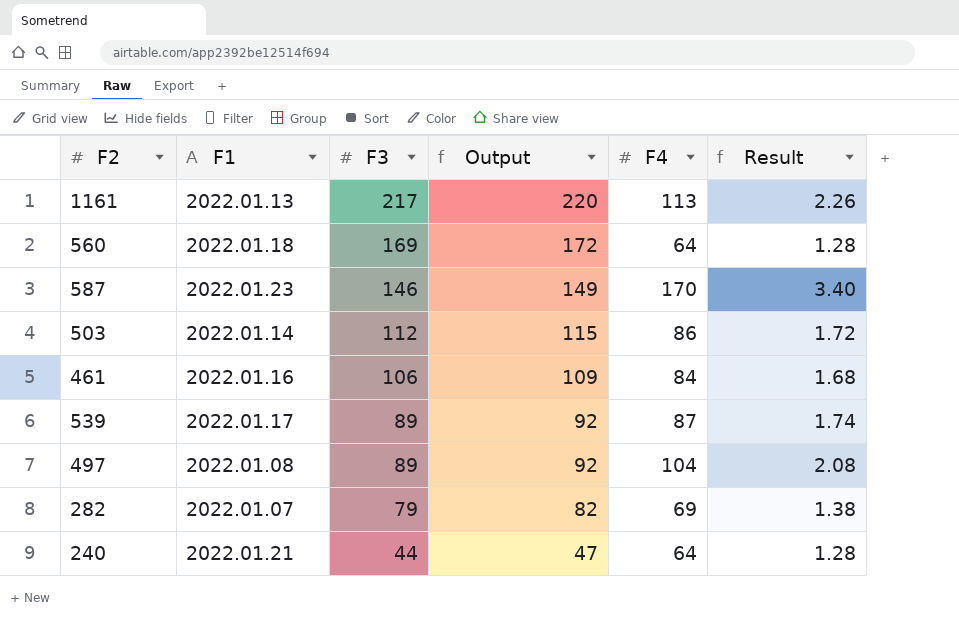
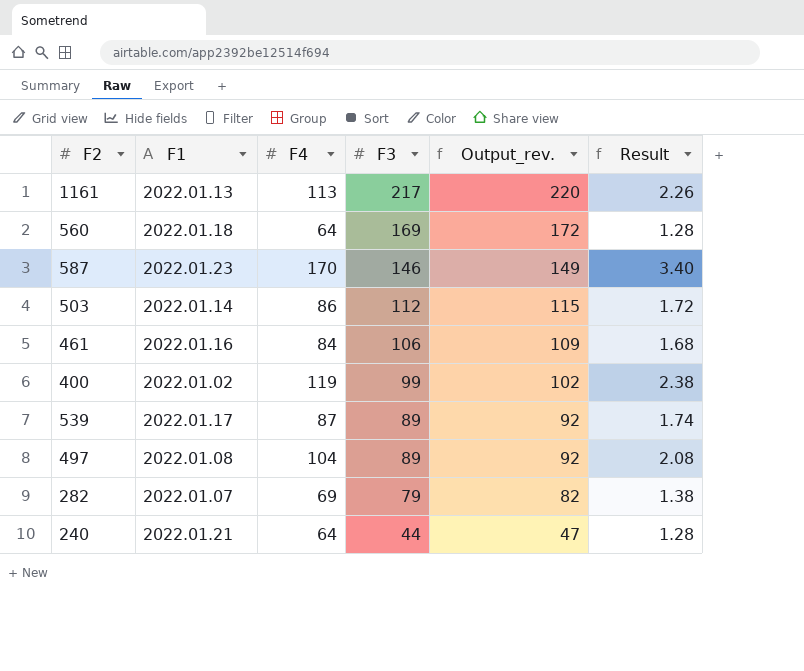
column F4 | position: 5 -> 3
column name: Output -> Output_rev.
row 400: none -> 2022.01.02 | 119 | 99 | 102 | 2.38

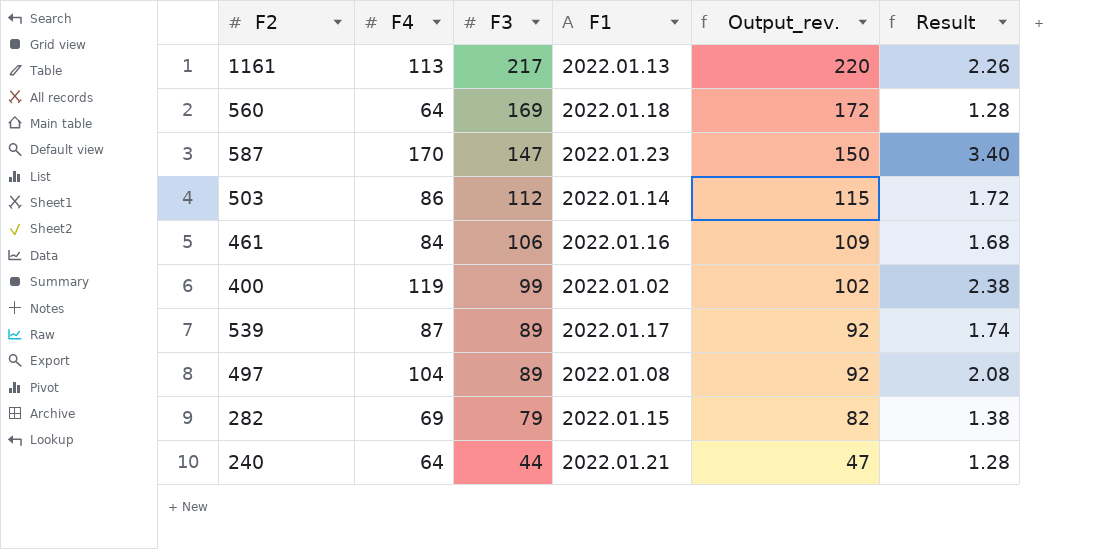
column F1 | position: 2 -> 4
587 | F3: 146 -> 147
587 | Output_rev.: 149 -> 150
282 | F1: 2022.01.07 -> 2022.01.15

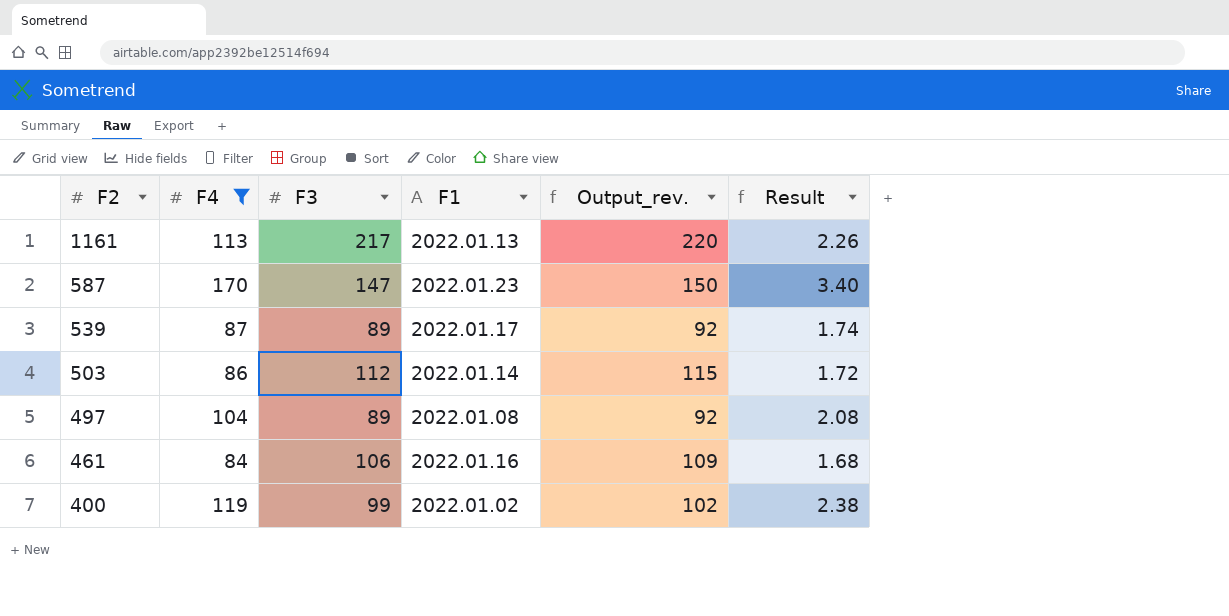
filter: none -> F4 >= 84
row order: F3 descending -> F2 descending

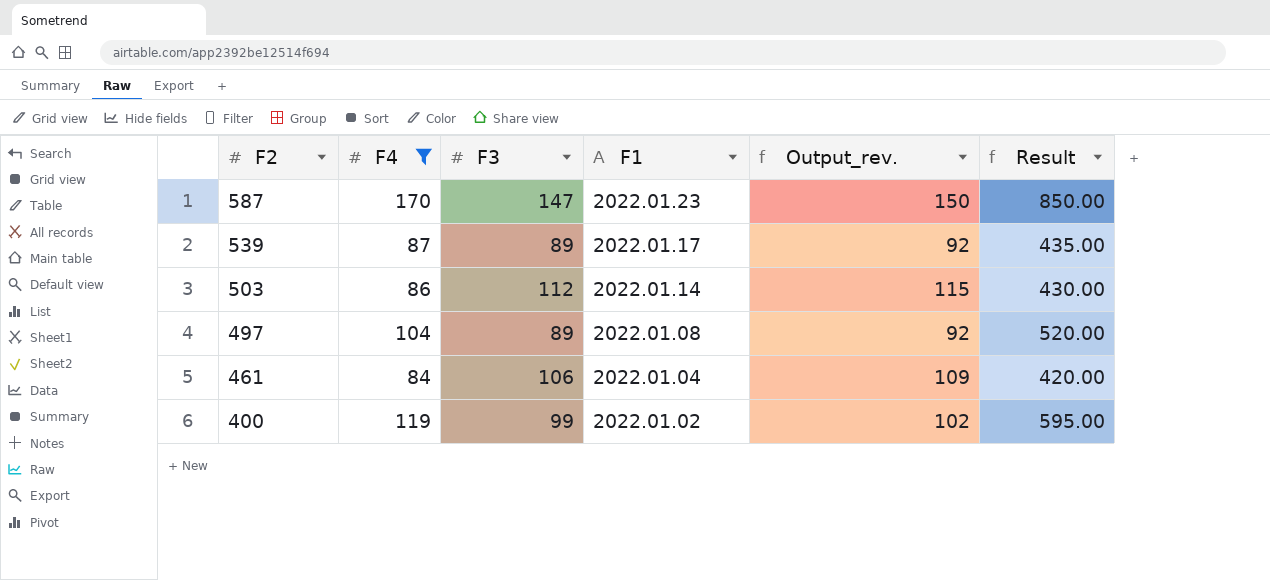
column Result | formula: [F4] * 0.02 -> [F4] * 5
row 1161: 113 | 217 | 2022.01.13 | 220 | 2.26 -> none
461 | F1: 2022.01.16 -> 2022.01.04

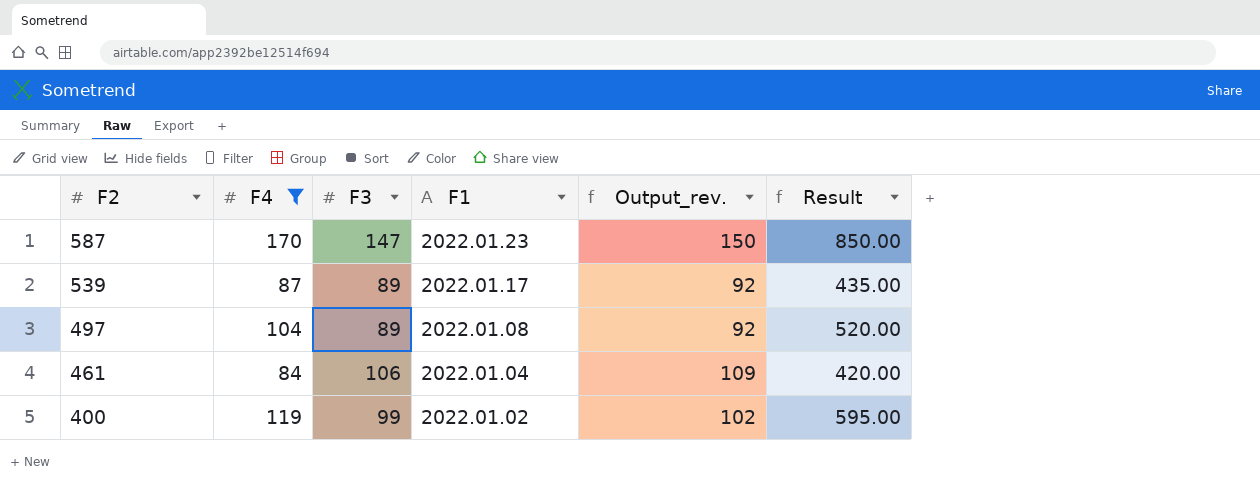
row 503: 86 | 112 | 2022.01.14 | 115 | 430.00 -> none

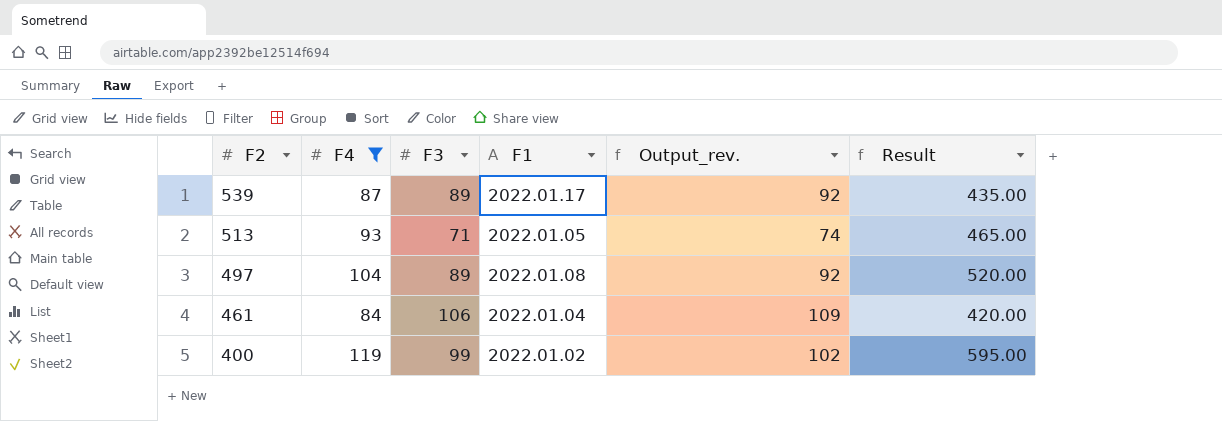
row 587: 170 | 147 | 2022.01.23 | 150 | 850.00 -> none
row 513: none -> 93 | 71 | 2022.01.05 | 74 | 465.00

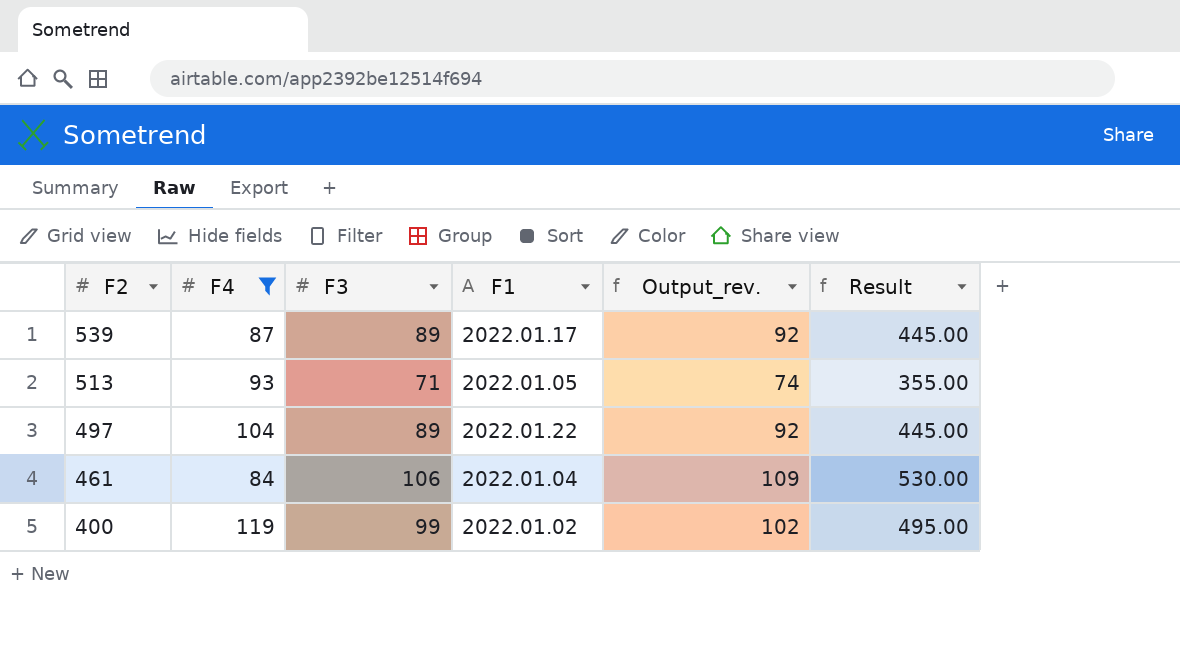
column Result | formula: [F4] * 5 -> [F3] * 5
497 | F1: 2022.01.08 -> 2022.01.22

